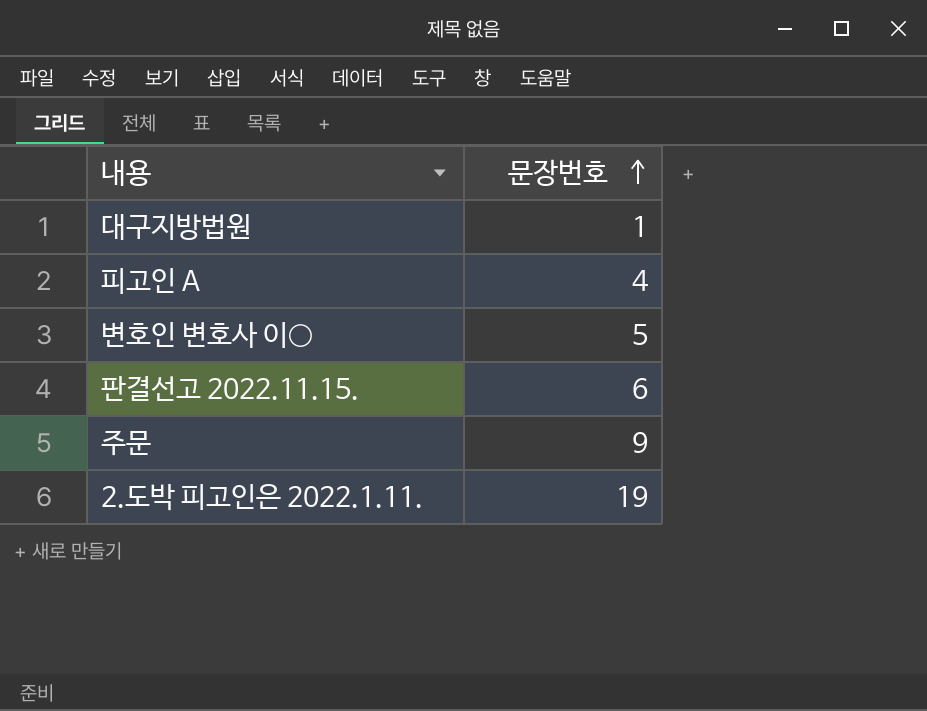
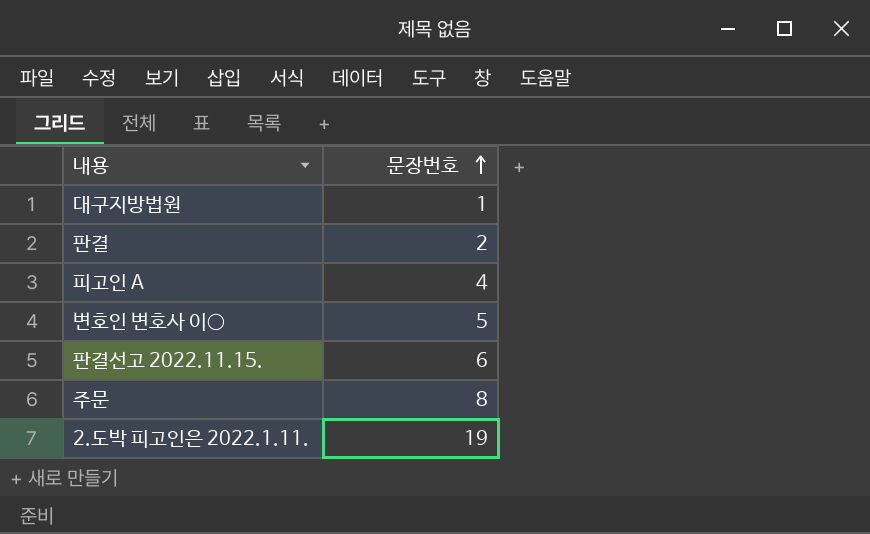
row 판결: none -> 2
주문 | 문장번호: 9 -> 8

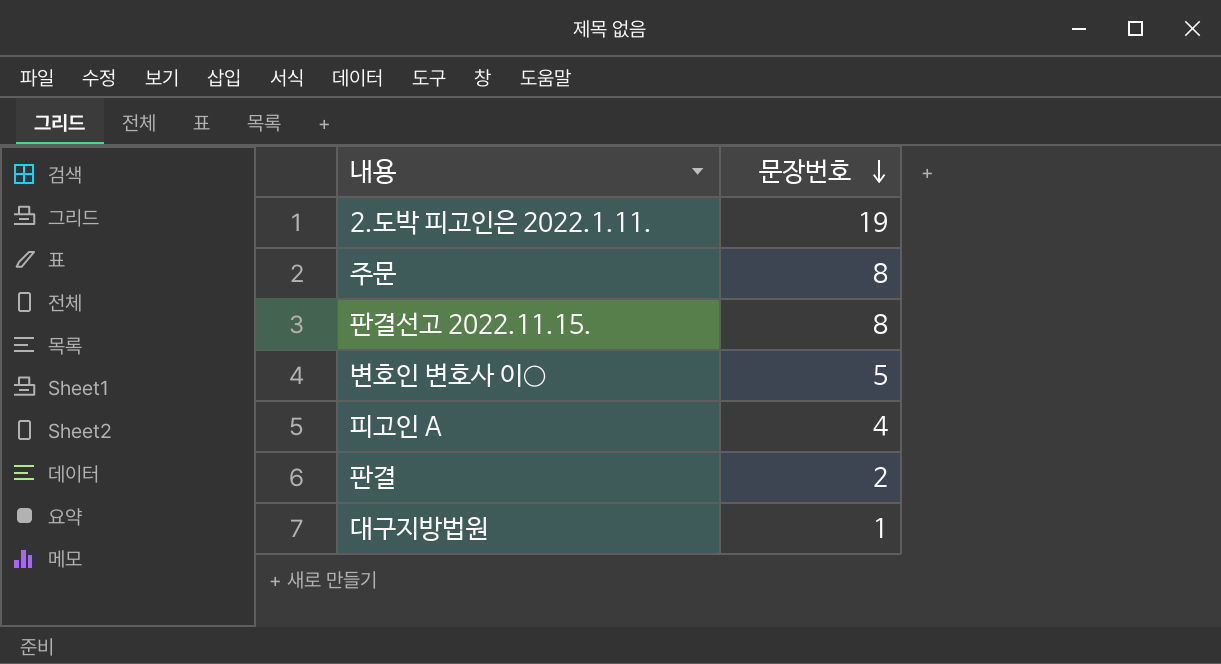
row order: 문장번호 ascending -> 문장번호 descending
판결선고 2022.11.15. | 문장번호: 6 -> 8

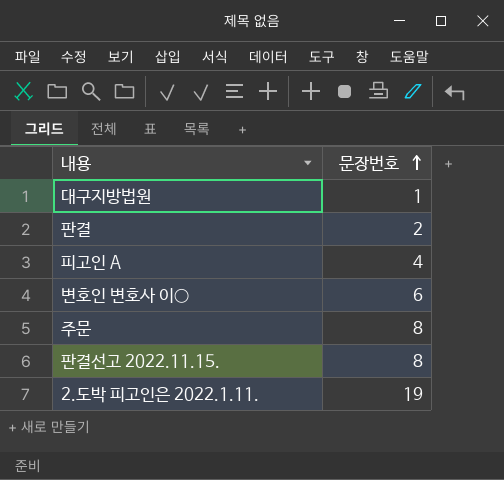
row order: 문장번호 descending -> 문장번호 ascending
변호인 변호사 이○ | 문장번호: 5 -> 6

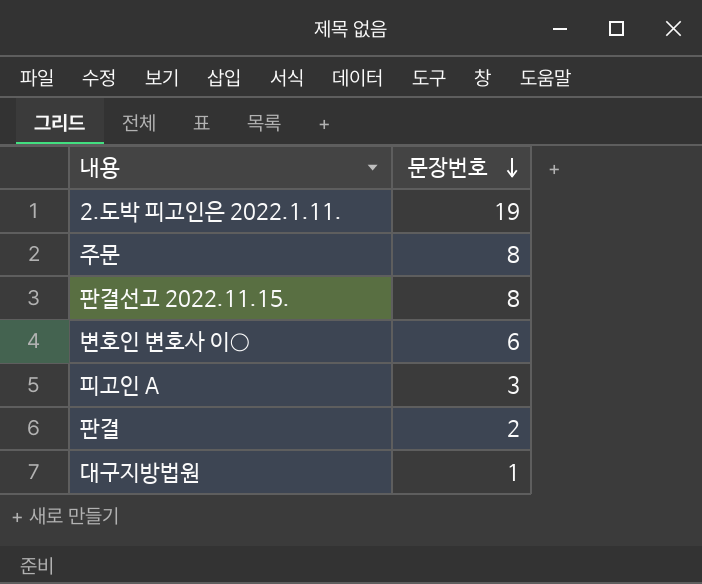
row order: 문장번호 ascending -> 문장번호 descending
피고인 A | 문장번호: 4 -> 3

